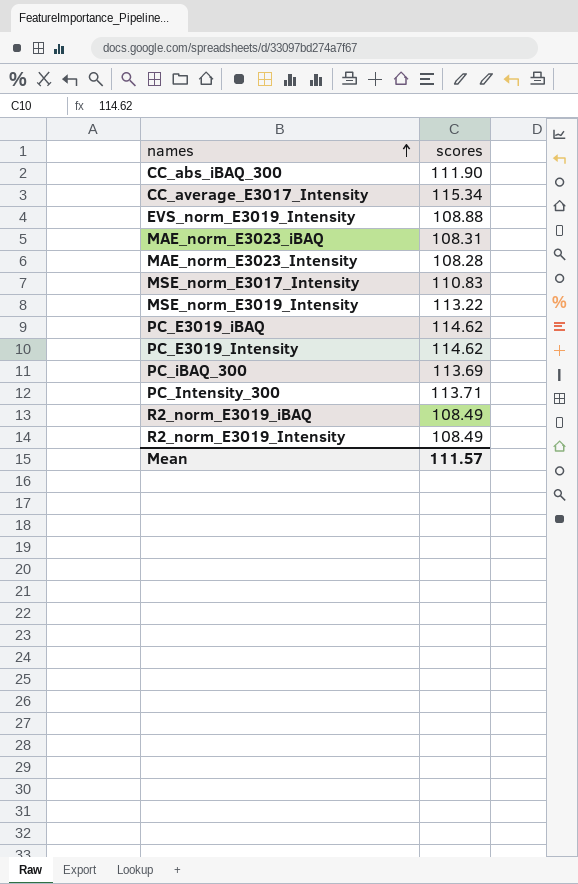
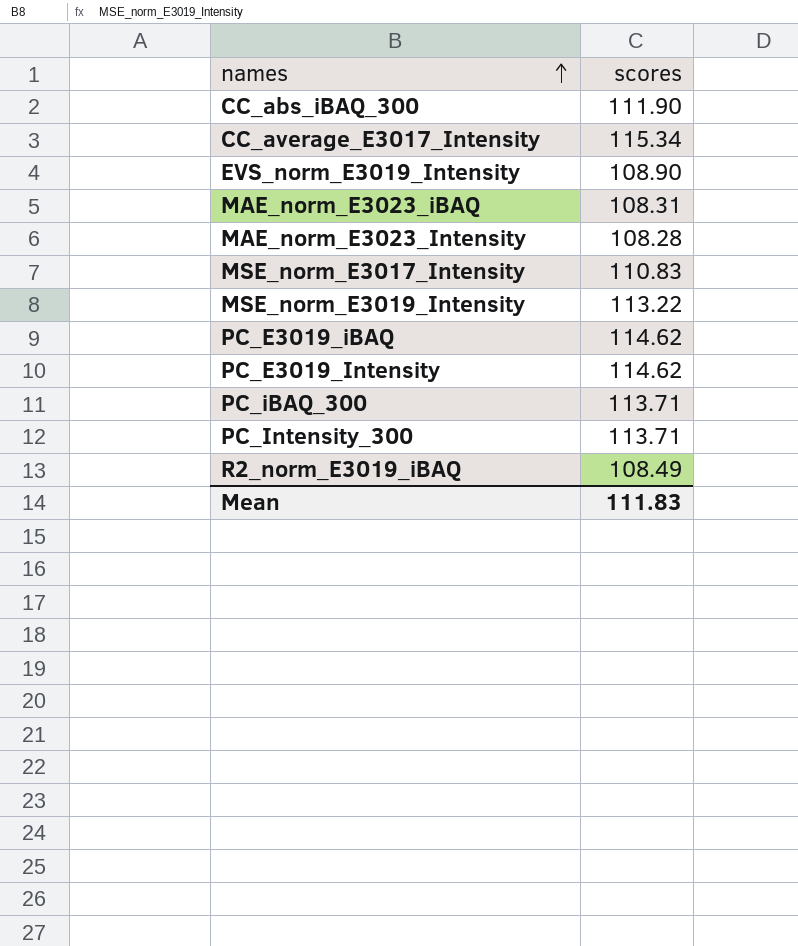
row R2_norm_E3019_Intensity: 108.49 -> none
EVS_norm_E3019_Intensity | scores: 108.88 -> 108.90
PC_iBAQ_300 | scores: 113.69 -> 113.71
Mean | scores: 111.57 -> 111.83

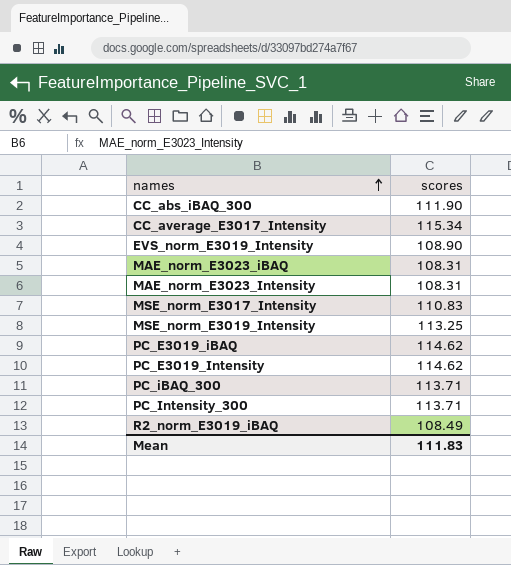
MAE_norm_E3023_Intensity | scores: 108.28 -> 108.31
MSE_norm_E3019_Intensity | scores: 113.22 -> 113.25

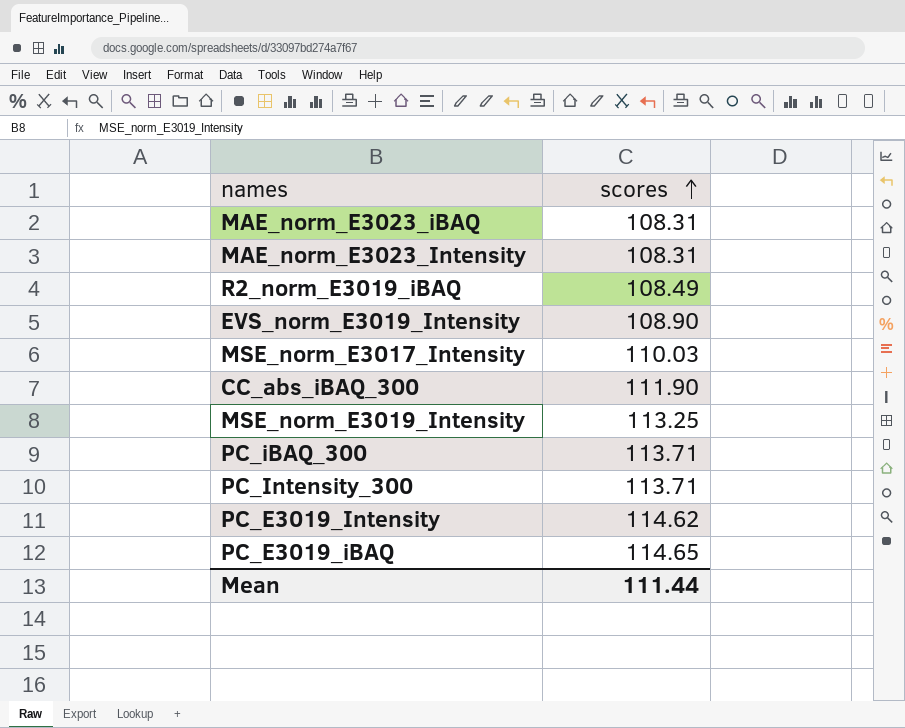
row order: names ascending -> scores ascending
row CC_average_E3017_Intensity: 115.34 -> none
MSE_norm_E3017_Intensity | scores: 110.83 -> 110.03
PC_E3019_iBAQ | scores: 114.62 -> 114.65
Mean | scores: 111.83 -> 111.44

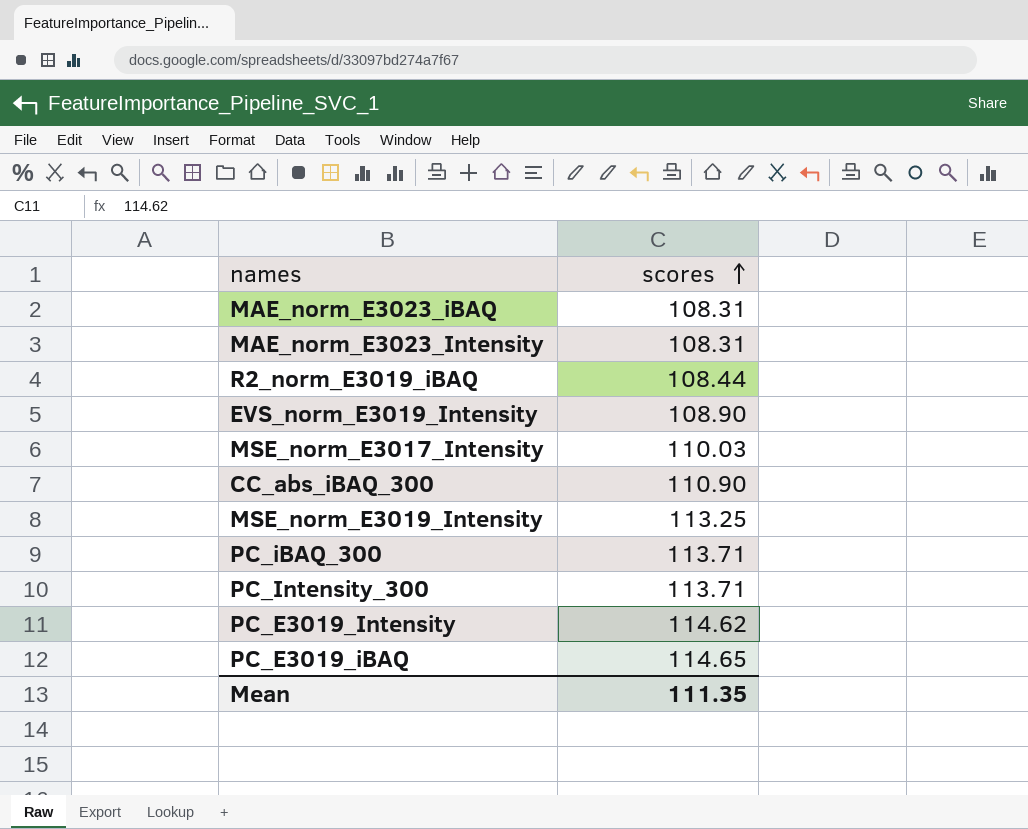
R2_norm_E3019_iBAQ | scores: 108.49 -> 108.44
CC_abs_iBAQ_300 | scores: 111.90 -> 110.90
Mean | scores: 111.44 -> 111.35

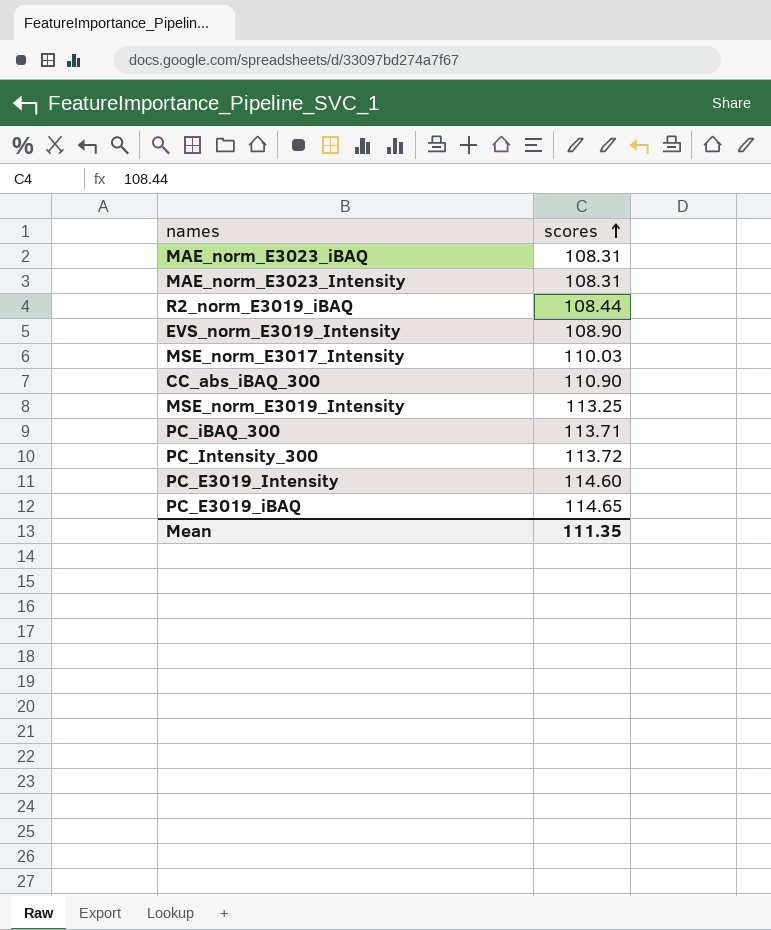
PC_Intensity_300 | scores: 113.71 -> 113.72
PC_E3019_Intensity | scores: 114.62 -> 114.60

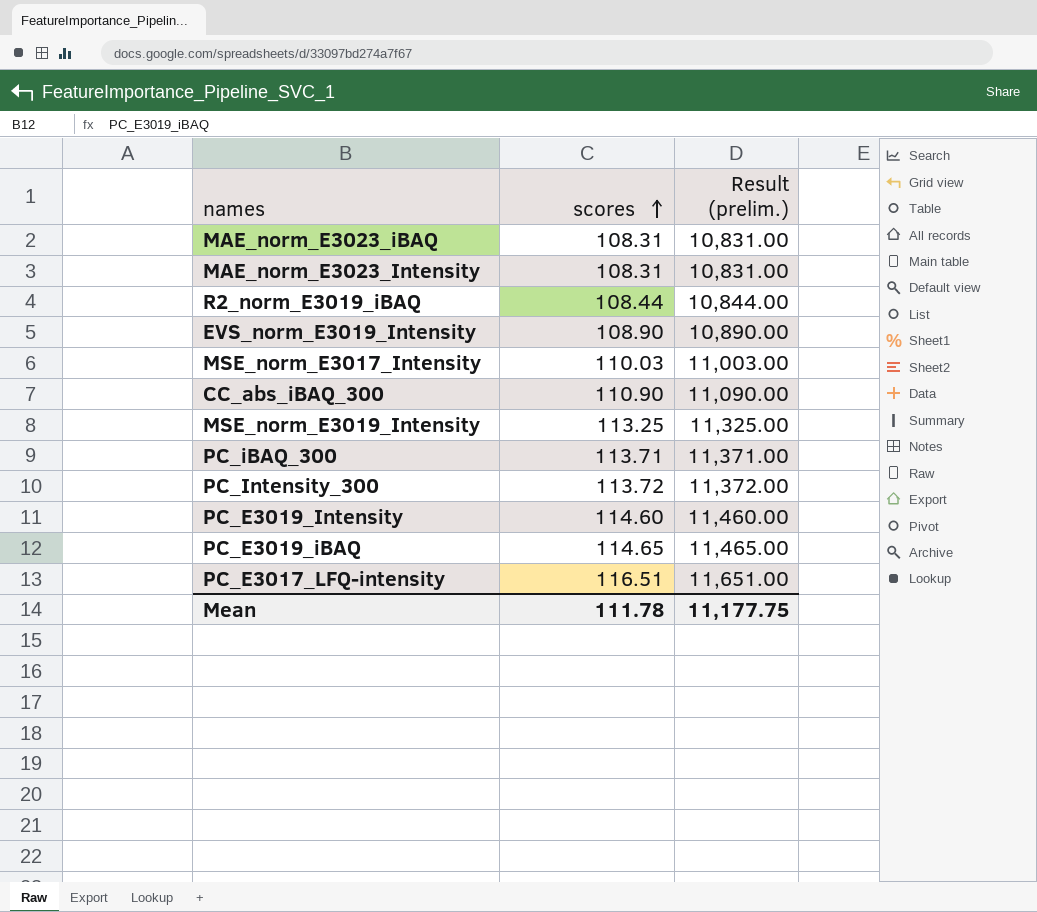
column Result (prelim.) | formula: none -> [scores] * 100
row PC_E3017_LFQ-intensity: none -> 116.51 | 11,651.00
Mean | scores: 111.35 -> 111.78

